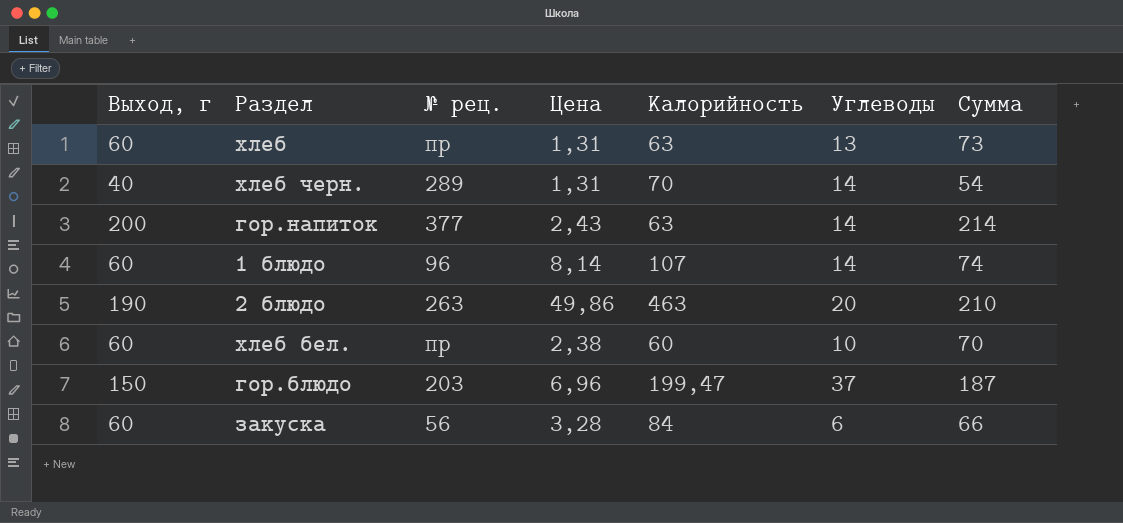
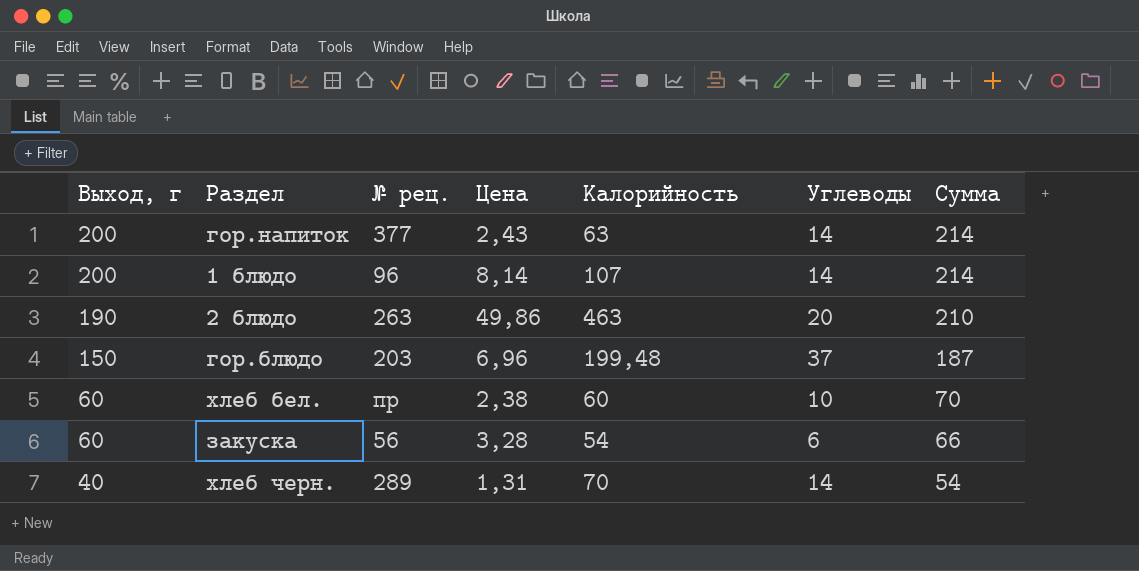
row order: none -> Выход, г descending
row хлеб: 60 | пр | 1,31 | 63 | 13 | 73 -> none
1 блюдо | Выход, г: 60 -> 200
1 блюдо | Сумма: 74 -> 214
гор.блюдо | Калорийность: 199,47 -> 199,48
закуска | Калорийность: 84 -> 54

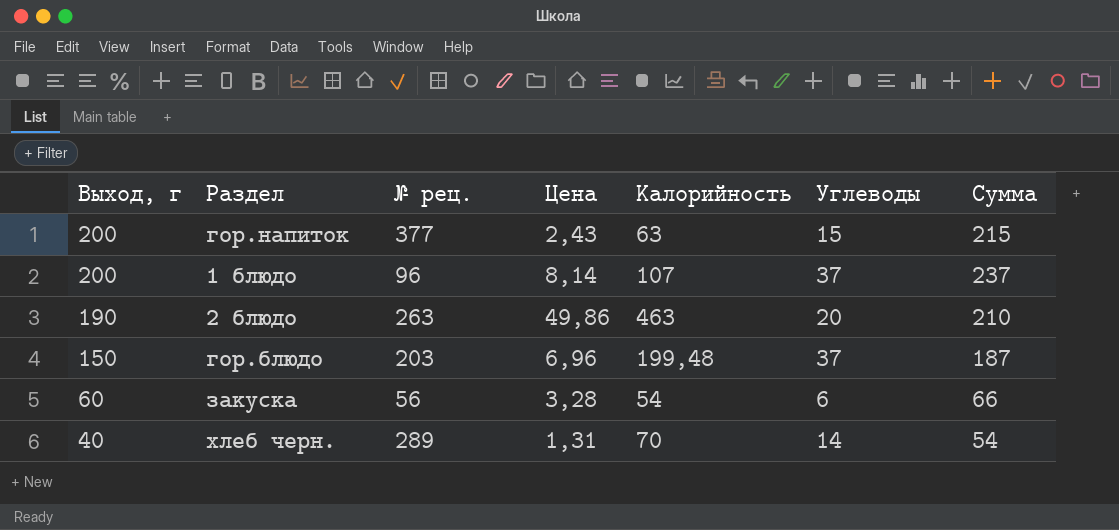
row хлеб бел.: 60 | пр | 2,38 | 60 | 10 | 70 -> none
гор.напиток | Углеводы: 14 -> 15
гор.напиток | Сумма: 214 -> 215
1 блюдо | Углеводы: 14 -> 37
1 блюдо | Сумма: 214 -> 237

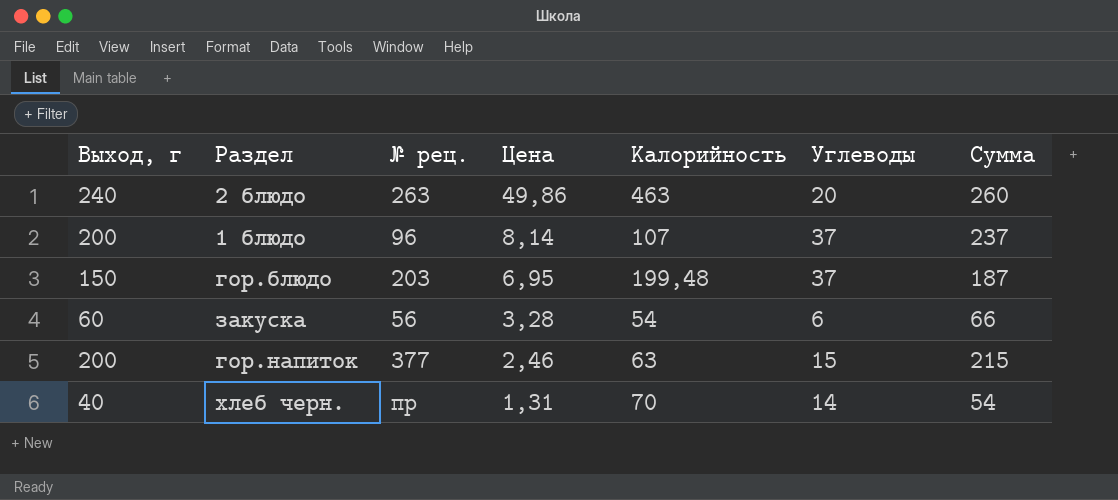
row order: Выход, г descending -> Цена descending
2 блюдо | Выход, г: 190 -> 240
2 блюдо | Сумма: 210 -> 260
гор.блюдо | Цена: 6,96 -> 6,95
гор.напиток | Цена: 2,43 -> 2,46
хлеб черн. | № рец.: 289 -> пр

